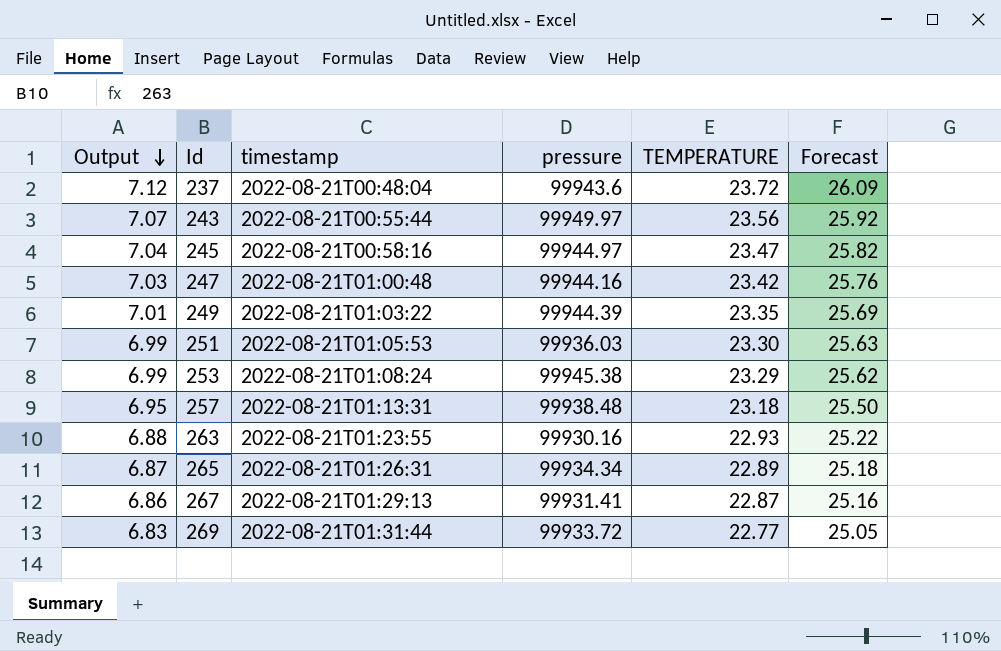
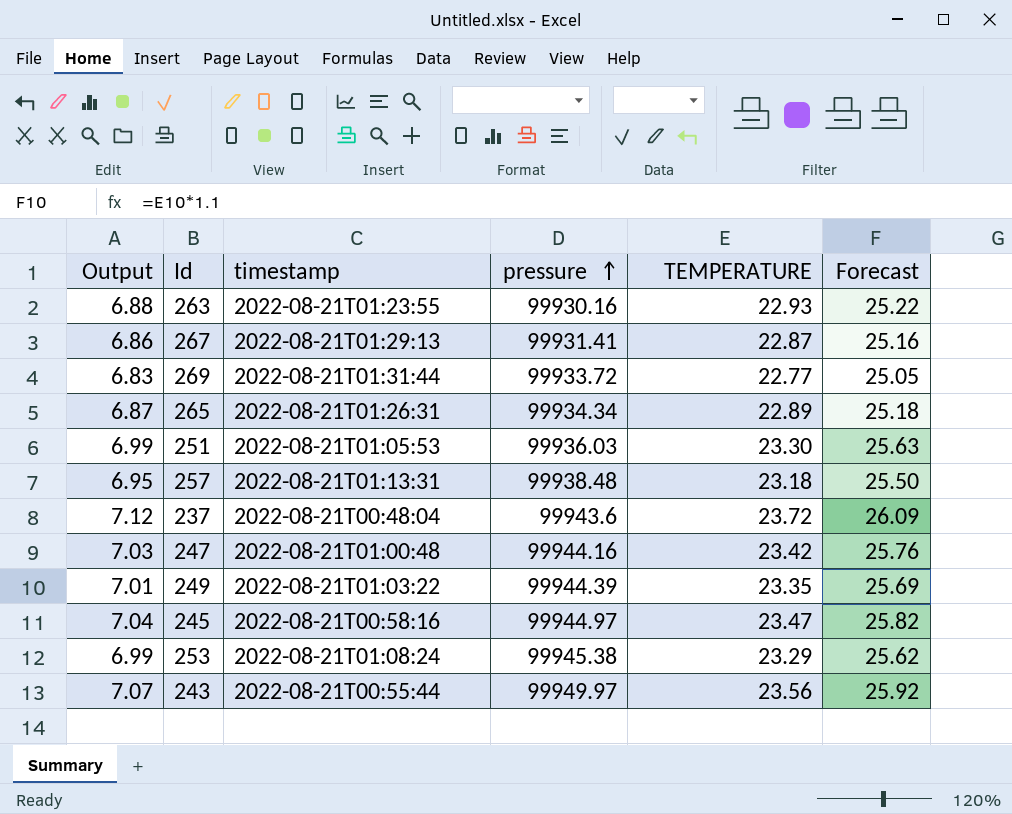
row order: Output descending -> pressure ascending

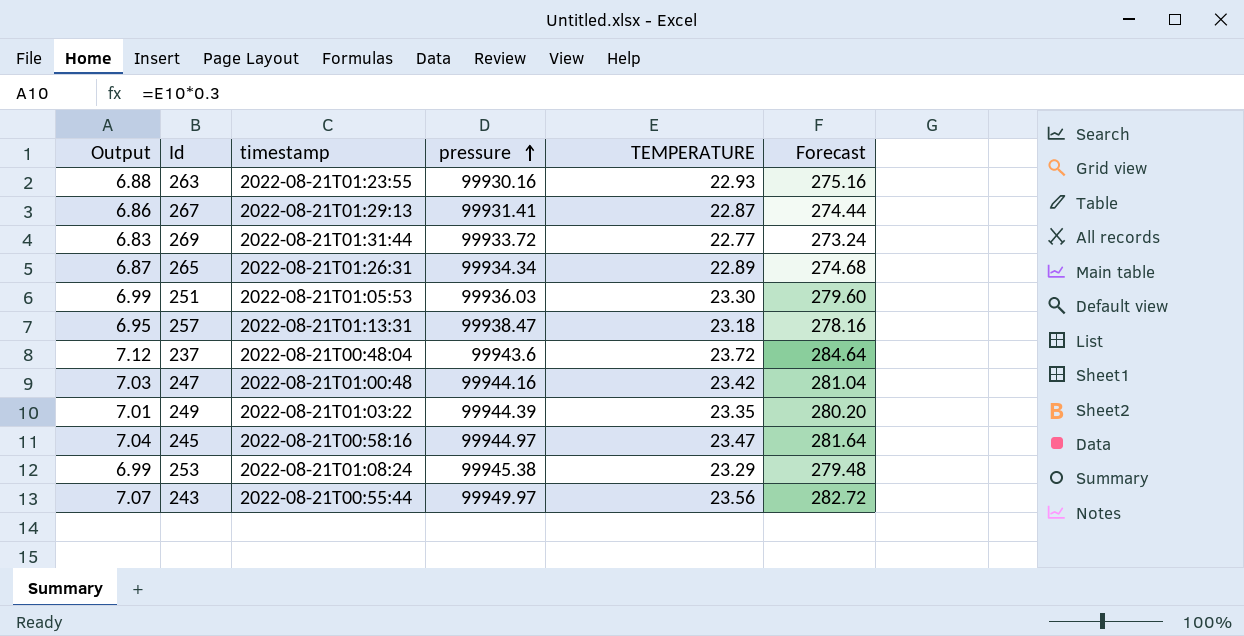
column Forecast | formula: [TEMPERATURE] * 1.1 -> [TEMPERATURE] * 12
257 | pressure: 99938.48 -> 99938.47

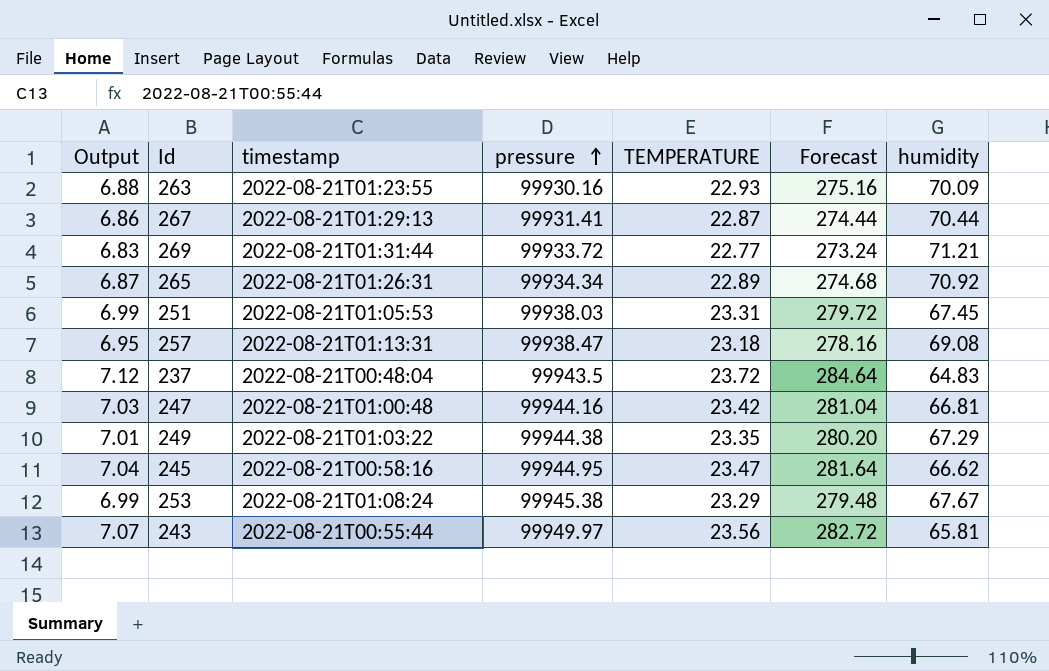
column humidity | position: none -> 7
251 | pressure: 99936.03 -> 99938.03
251 | TEMPERATURE: 23.30 -> 23.31
251 | Forecast: 279.60 -> 279.72
237 | pressure: 99943.6 -> 99943.5
249 | pressure: 99944.39 -> 99944.38
245 | pressure: 99944.97 -> 99944.95

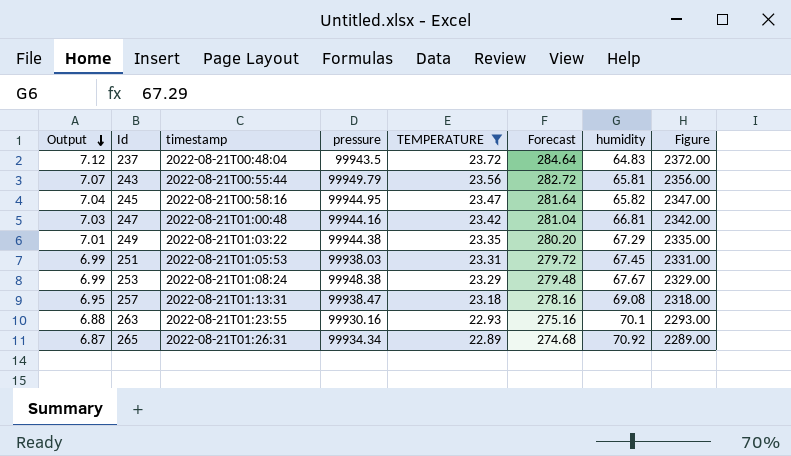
filter: none -> TEMPERATURE >= 22.89
row order: pressure ascending -> Output descending
column Figure | formula: none -> [TEMPERATURE] * 100
243 | pressure: 99949.97 -> 99949.79
245 | humidity: 66.62 -> 65.82
253 | pressure: 99945.38 -> 99948.38
263 | humidity: 70.09 -> 70.1

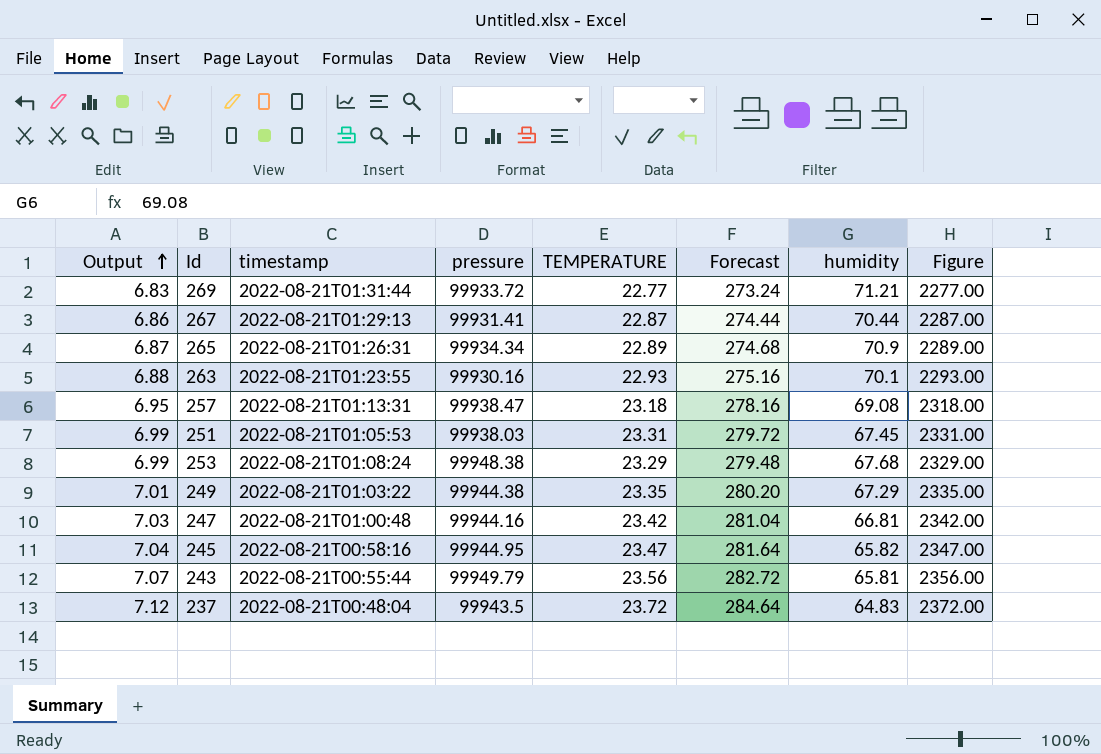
filter: TEMPERATURE >= 22.89 -> none
row order: Output descending -> Output ascending
265 | humidity: 70.92 -> 70.9
253 | humidity: 67.67 -> 67.68

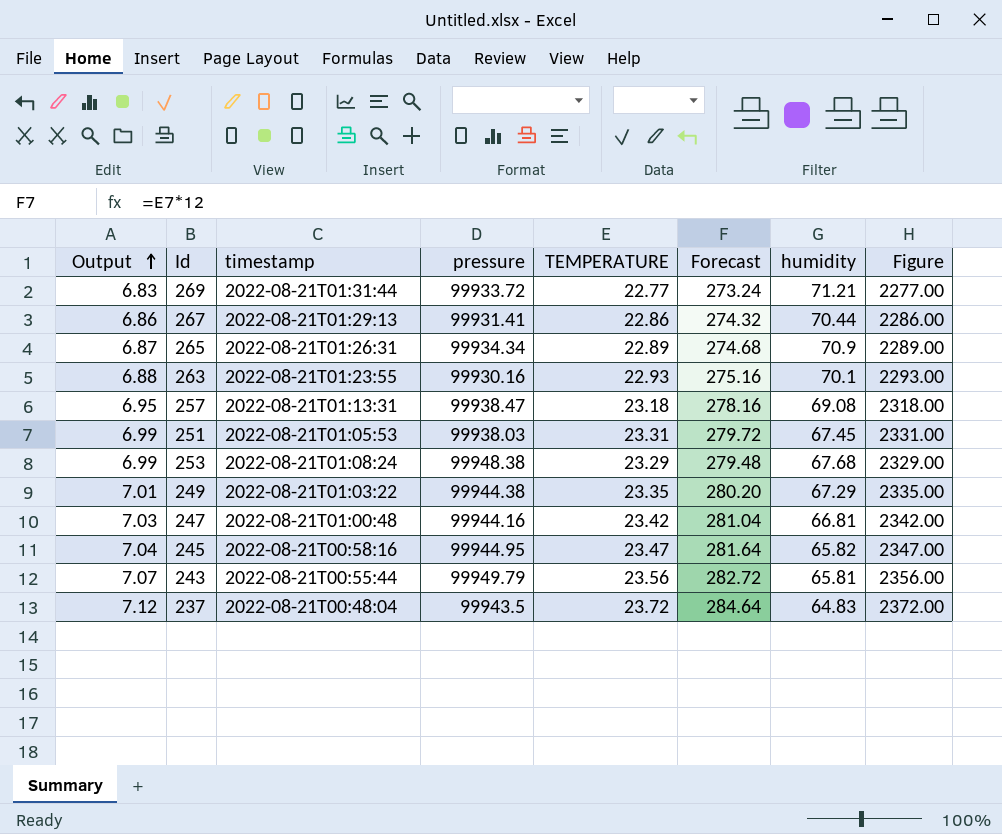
267 | TEMPERATURE: 22.87 -> 22.86
267 | Forecast: 274.44 -> 274.32
267 | Figure: 2287.00 -> 2286.00

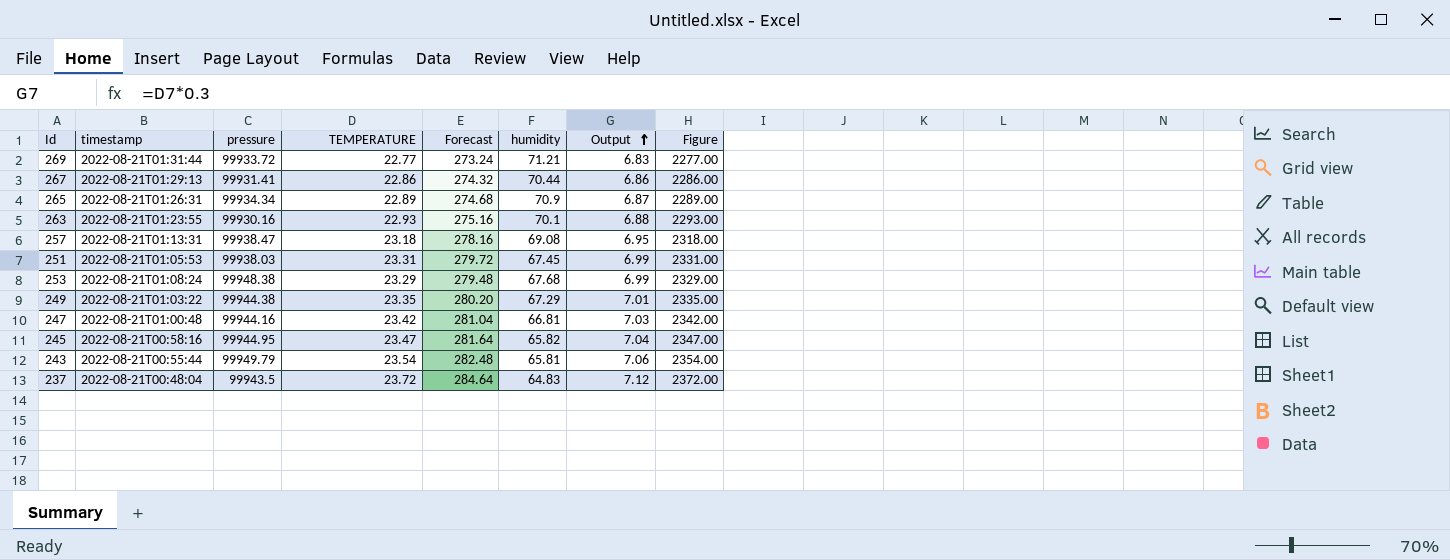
column Output | position: 1 -> 7
243 | TEMPERATURE: 23.56 -> 23.54
243 | Forecast: 282.72 -> 282.48
243 | Output: 7.07 -> 7.06
243 | Figure: 2356.00 -> 2354.00

